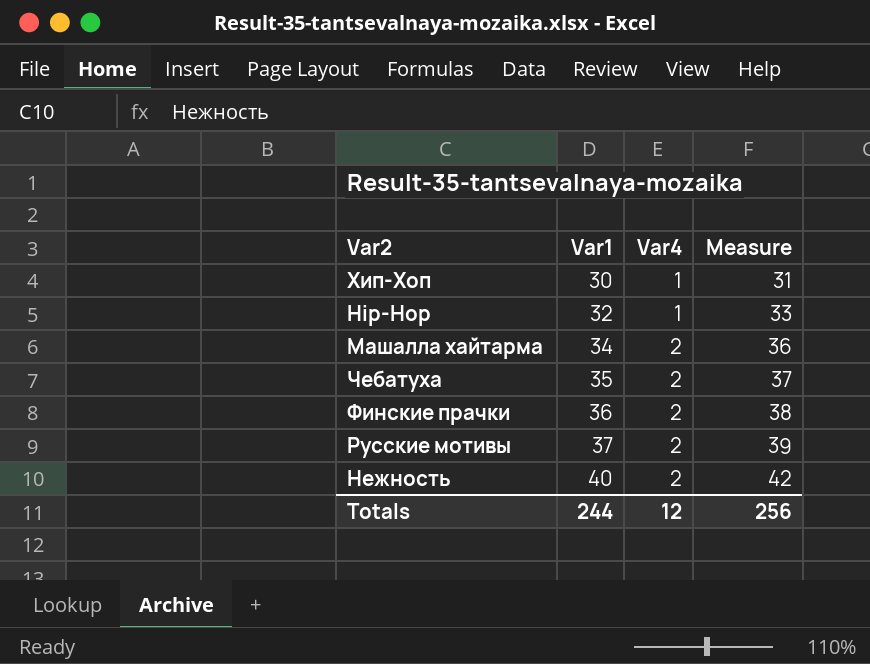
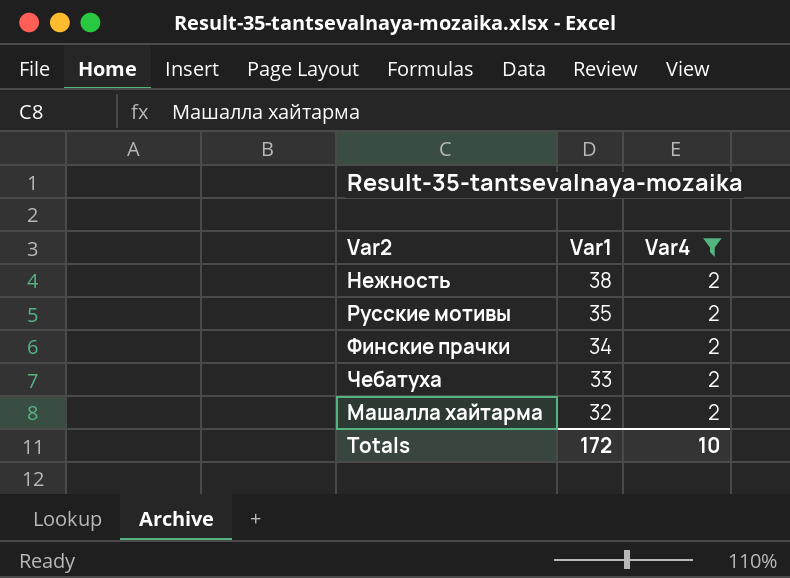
filter: none -> Var4 = 2
row order: Var1 ascending -> Var1 descending
column Measure | formula: [Var1] + [Var4] -> none
Нежность | Var1: 40 -> 38
Русские мотивы | Var1: 37 -> 35
Финские прачки | Var1: 36 -> 34
Чебатуха | Var1: 35 -> 33
Машалла хайтарма | Var1: 34 -> 32
Totals | Var1: 244 -> 172
Totals | Var4: 12 -> 10

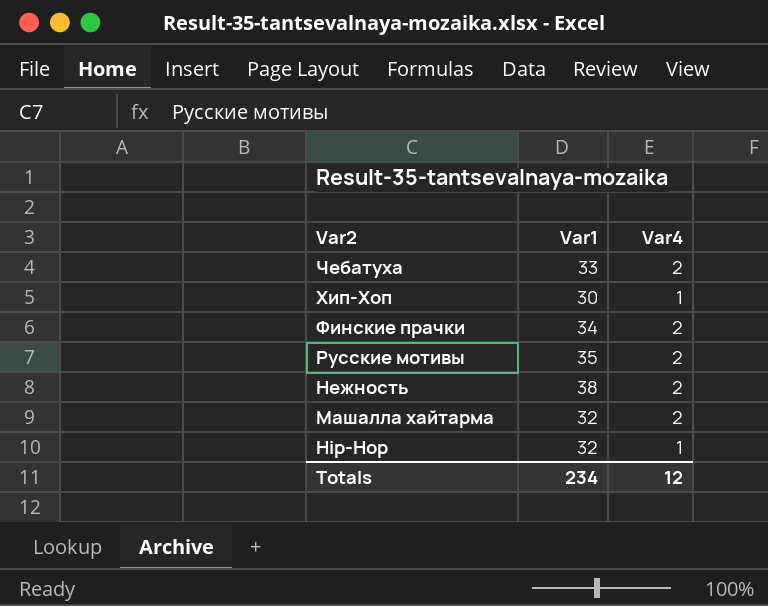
filter: Var4 = 2 -> none
row order: Var1 descending -> Var2 descending
Totals | Var1: 172 -> 234
Totals | Var4: 10 -> 12

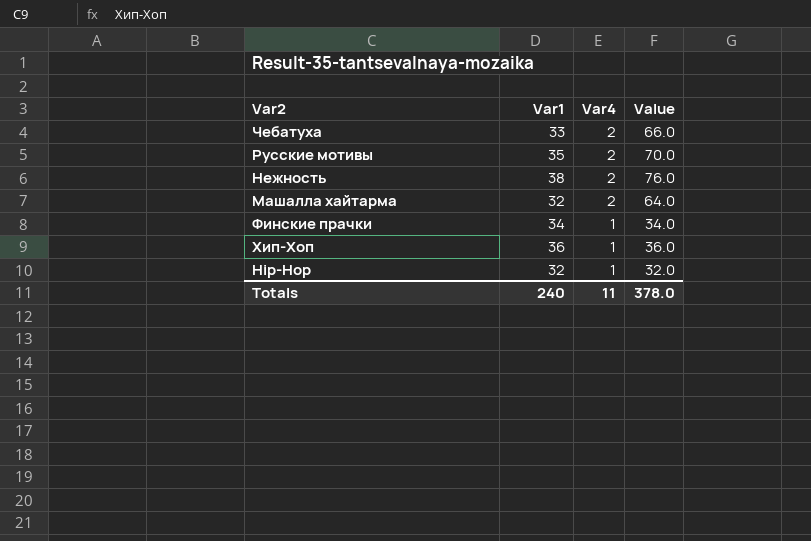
row order: Var2 descending -> Var4 descending
column Value | formula: none -> [Var1] * [Var4]
Финские прачки | Var4: 2 -> 1
Хип-Хоп | Var1: 30 -> 36
Totals | Var1: 234 -> 240
Totals | Var4: 12 -> 11

